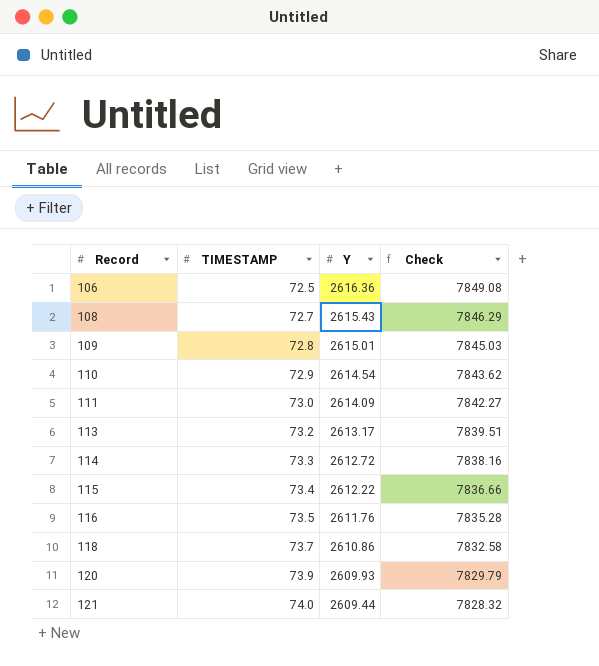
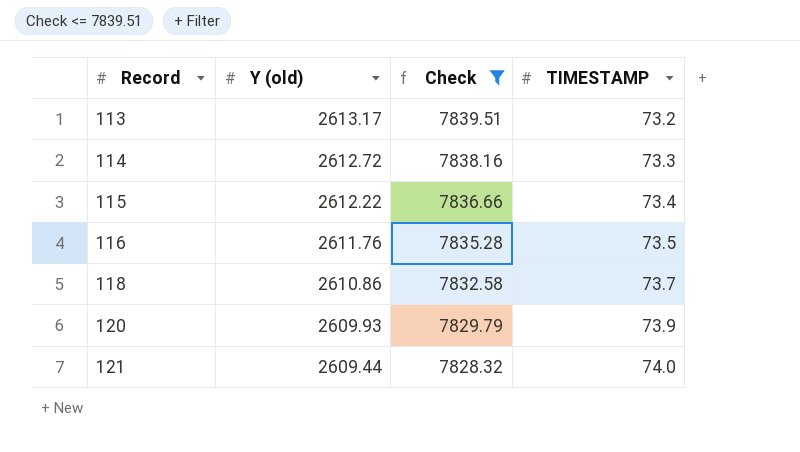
filter: none -> Check <= 7839.51
column name: Y -> Y (old)
column TIMESTAMP | position: 2 -> 4

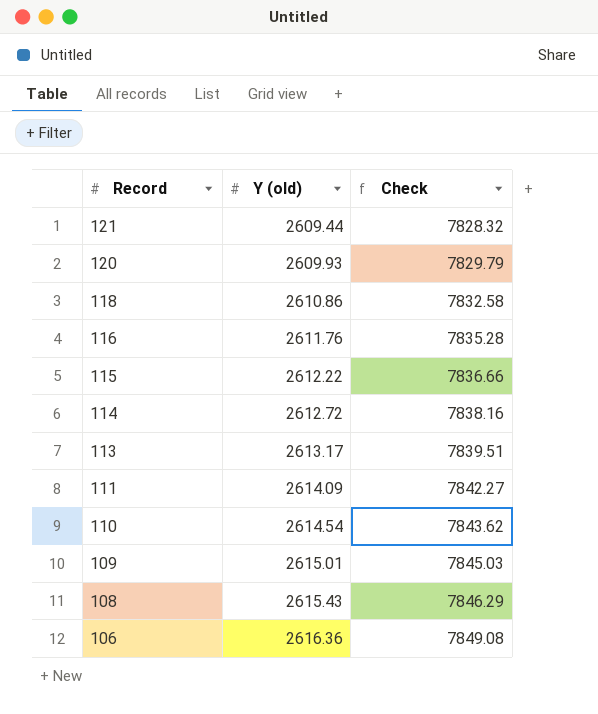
filter: Check <= 7839.51 -> none
row order: Record ascending -> Record descending
column TIMESTAMP | position: 4 -> none

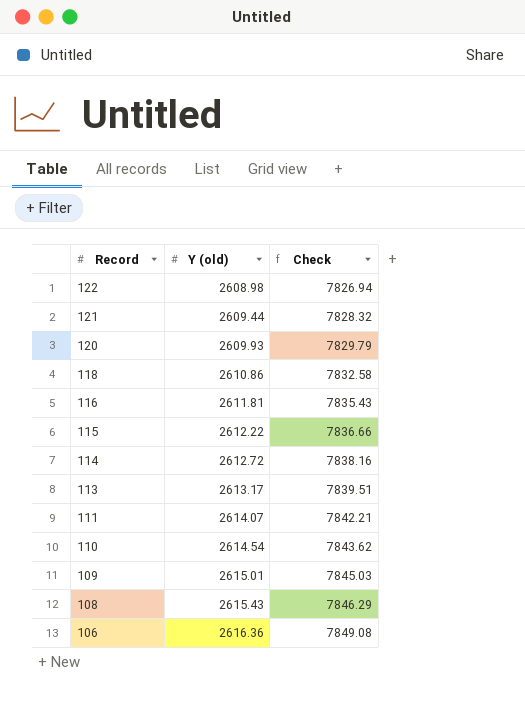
row 122: none -> 2608.98 | 7826.94
116 | Y (old): 2611.76 -> 2611.81
116 | Check: 7835.28 -> 7835.43
111 | Y (old): 2614.09 -> 2614.07
111 | Check: 7842.27 -> 7842.21

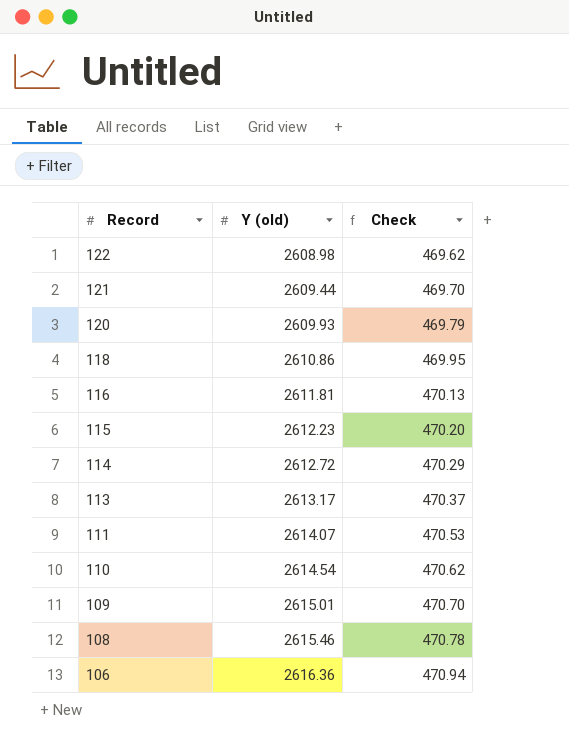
column Check | formula: [Y (old)] * 3 -> [Y (old)] * 0.18
115 | Y (old): 2612.22 -> 2612.23
108 | Y (old): 2615.43 -> 2615.46

